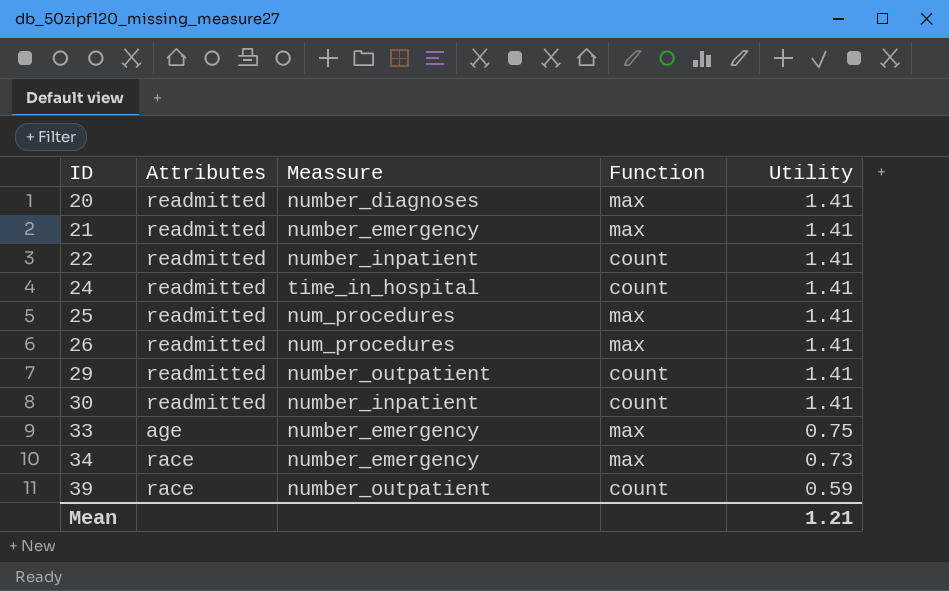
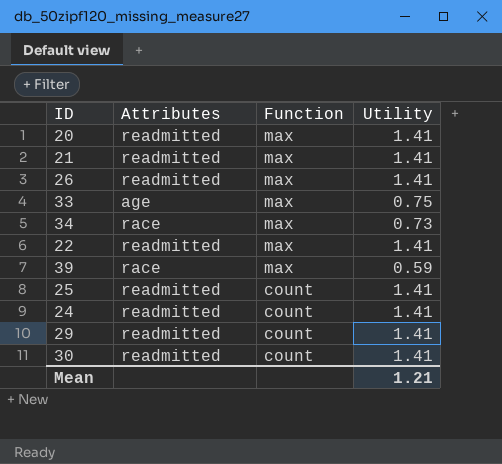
row order: ID ascending -> Function descending
column Meassure | position: 3 -> none
22 | Function: count -> max
39 | Function: count -> max
25 | Function: max -> count

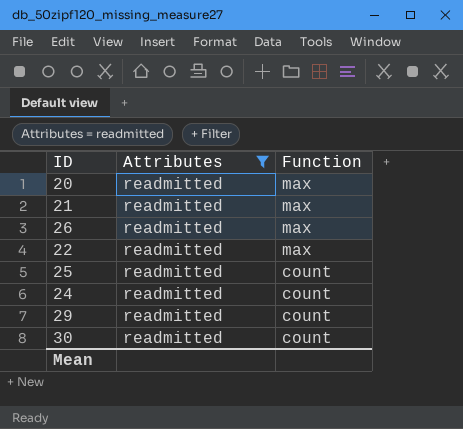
filter: none -> Attributes = readmitted
column Utility | position: 4 -> none

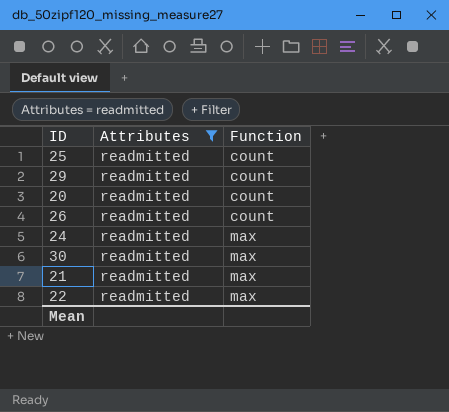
row order: Function descending -> Function ascending
20 | Function: max -> count
26 | Function: max -> count
24 | Function: count -> max
30 | Function: count -> max

